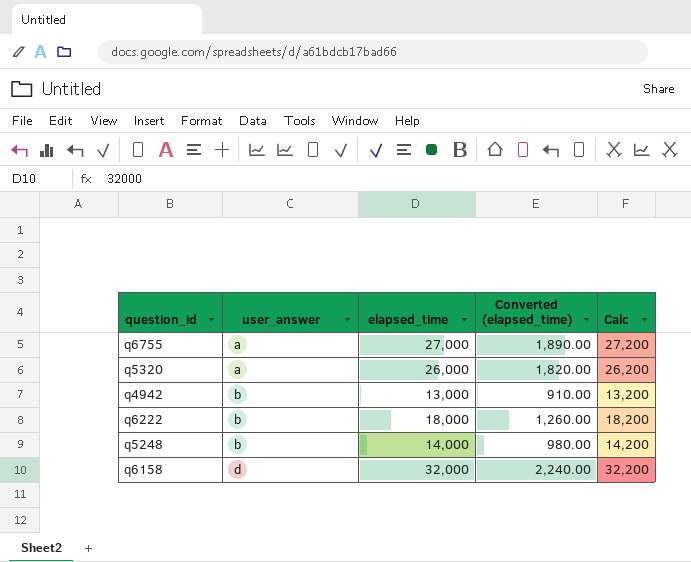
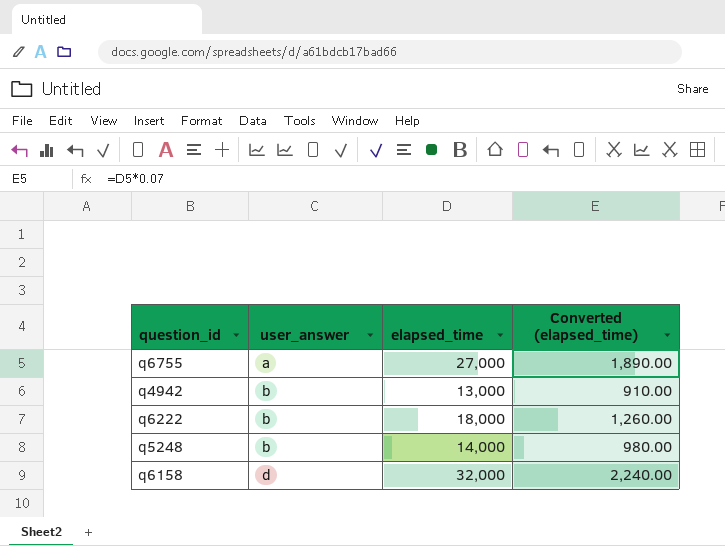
column Calc | formula: [elapsed_time] + 200 -> none
row q5320: a | 26,000 | 1,820.00 | 26,200 -> none

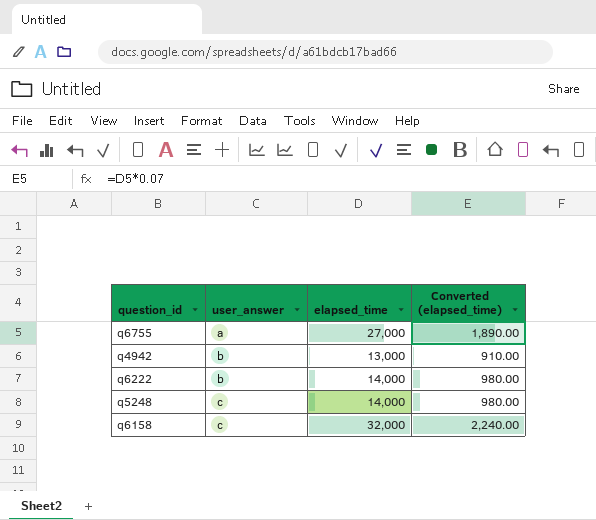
q6222 | elapsed_time: 18,000 -> 14,000
q6222 | Converted (elapsed_time): 1,260.00 -> 980.00
q5248 | user_answer: b -> c
q6158 | user_answer: d -> c

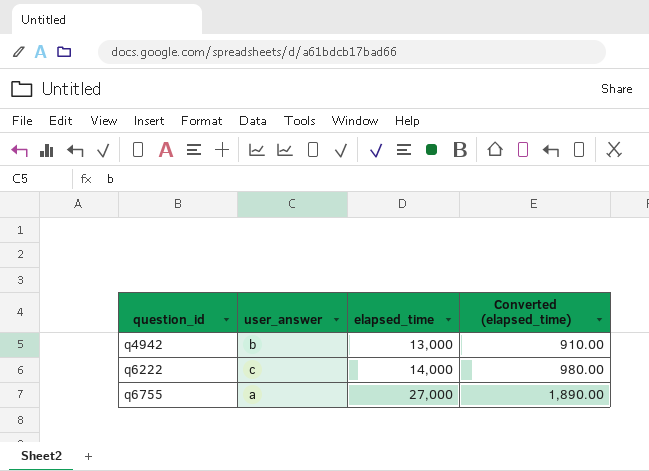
row order: user_answer ascending -> question_id ascending
row q5248: c | 14,000 | 980.00 -> none
row q6158: c | 32,000 | 2,240.00 -> none
q6222 | user_answer: b -> c

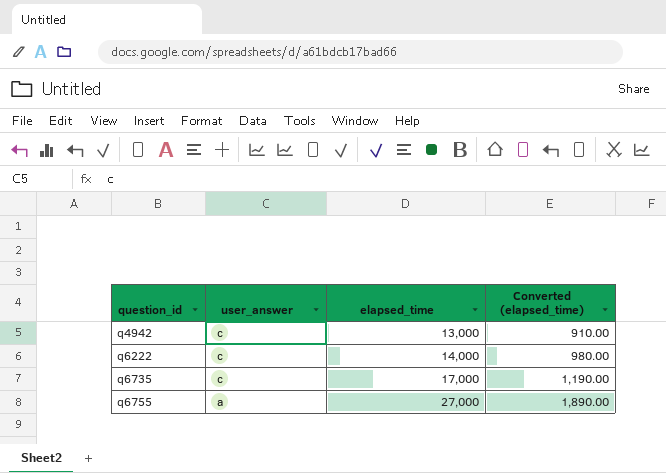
q4942 | user_answer: b -> c
row q6735: none -> c | 17,000 | 1,190.00

